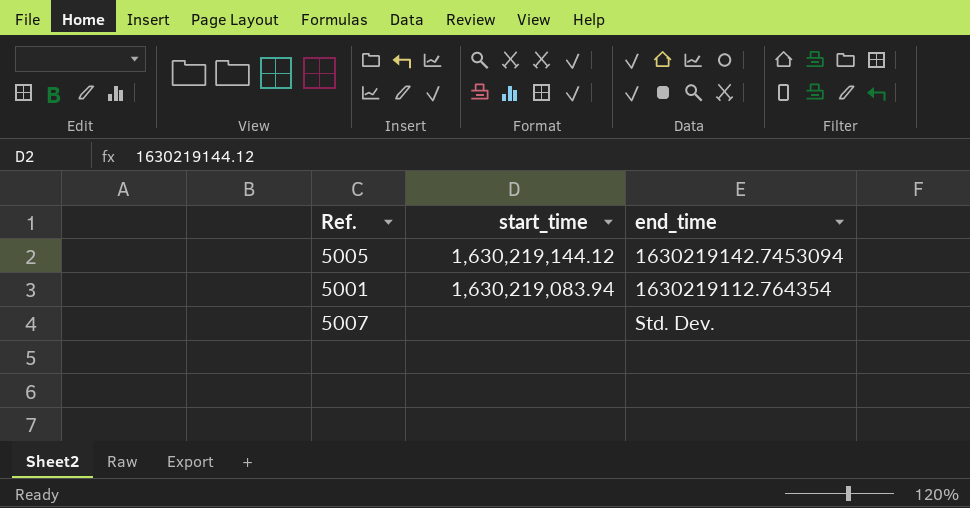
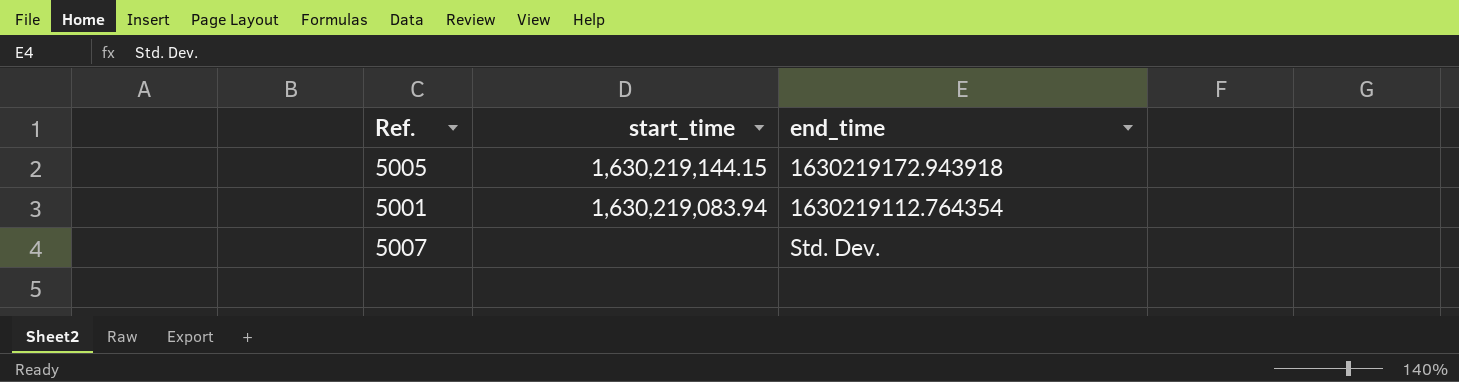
5005 | start_time: 1,630,219,144.12 -> 1,630,219,144.15
5005 | end_time: 1630219142.7453094 -> 1630219172.943918

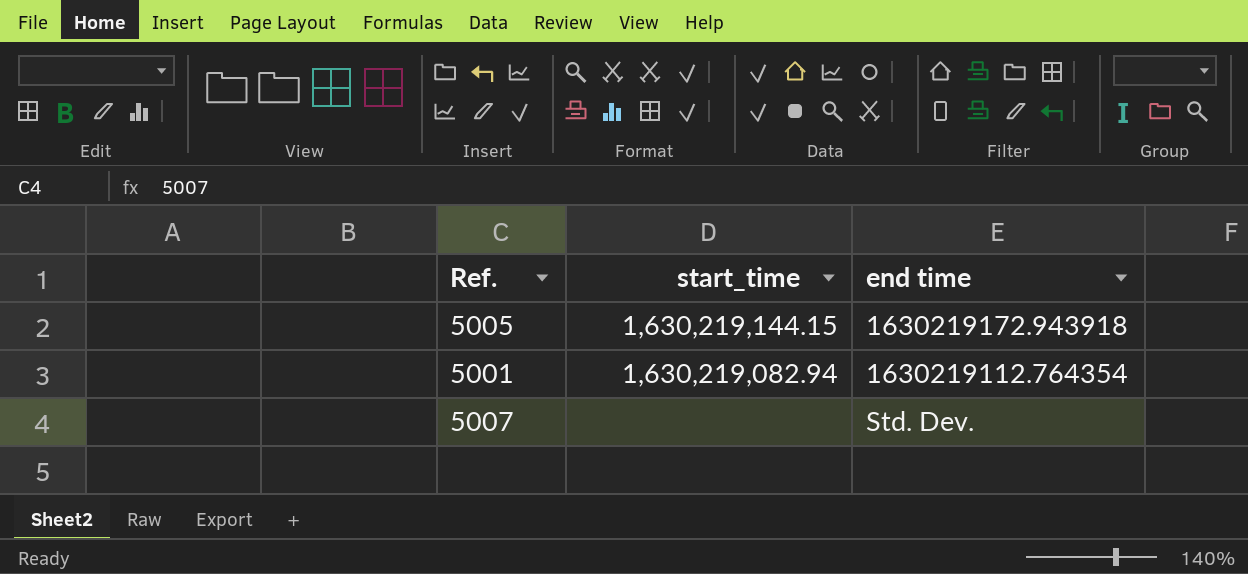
column name: end_time -> end time
5001 | start_time: 1,630,219,083.94 -> 1,630,219,082.94

